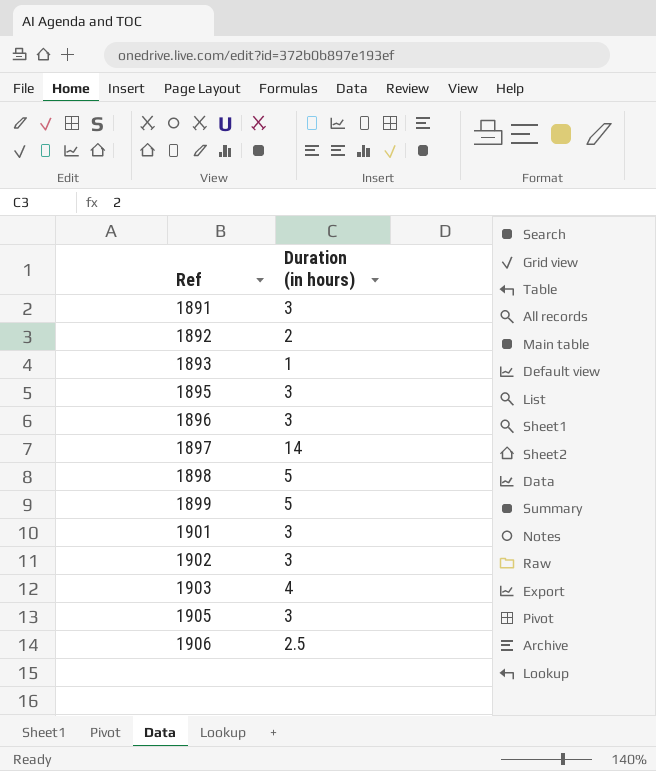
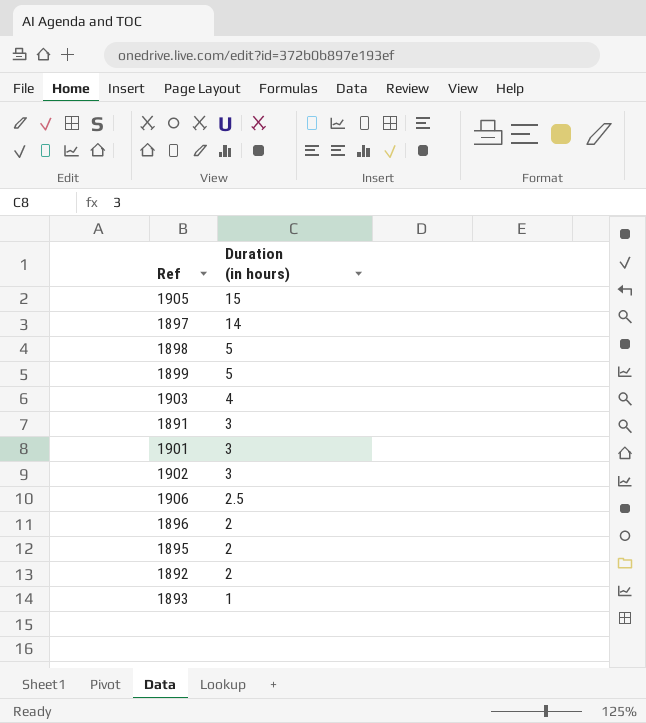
row order: Ref ascending -> Duration (in hours) descending
1905 | Duration (in hours): 3 -> 15
1896 | Duration (in hours): 3 -> 2
1895 | Duration (in hours): 3 -> 2

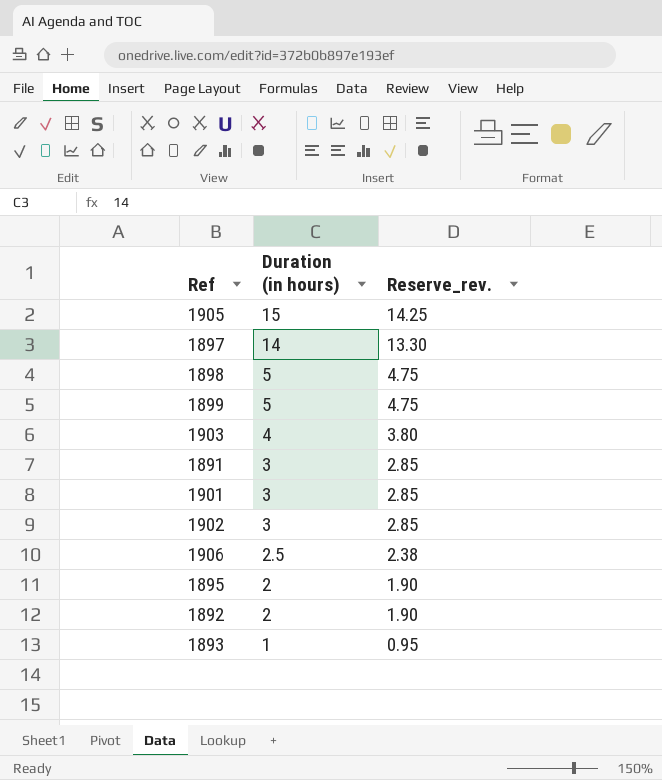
column Reserve_rev. | formula: none -> [Duration (in hours)] * 0.95
row 1896: 2 -> none

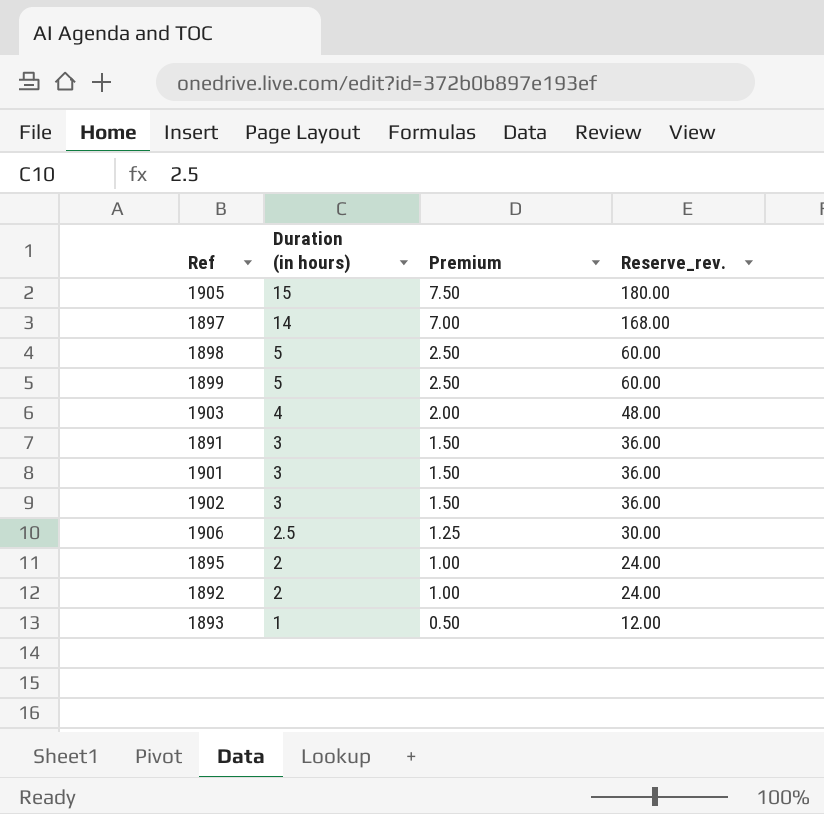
column Premium | formula: none -> [Duration (in hours)] * 0.5
column Reserve_rev. | formula: [Duration (in hours)] * 0.95 -> [Duration (in hours)] * 12

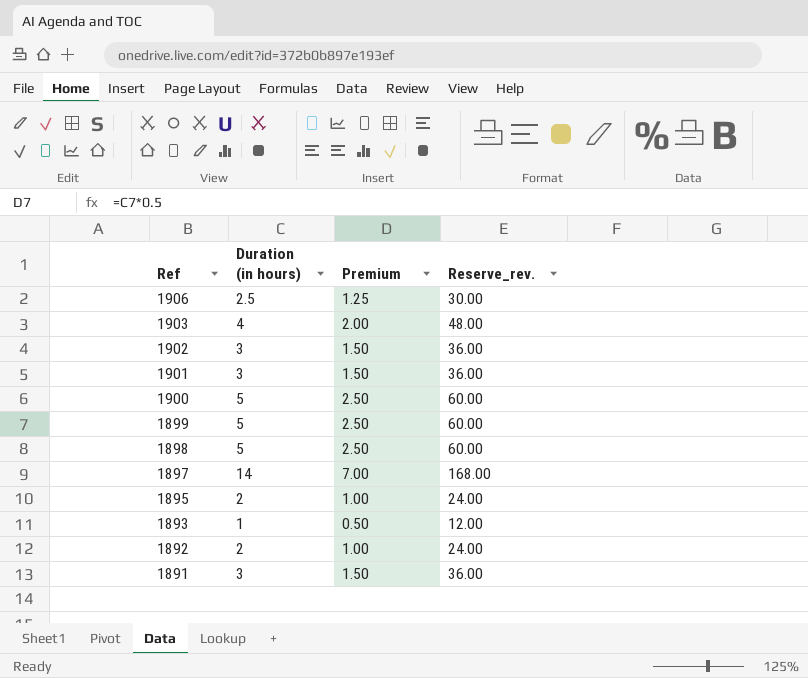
row order: Duration (in hours) descending -> Ref descending
row 1905: 15 | 7.50 | 180.00 -> none
row 1900: none -> 5 | 2.50 | 60.00

